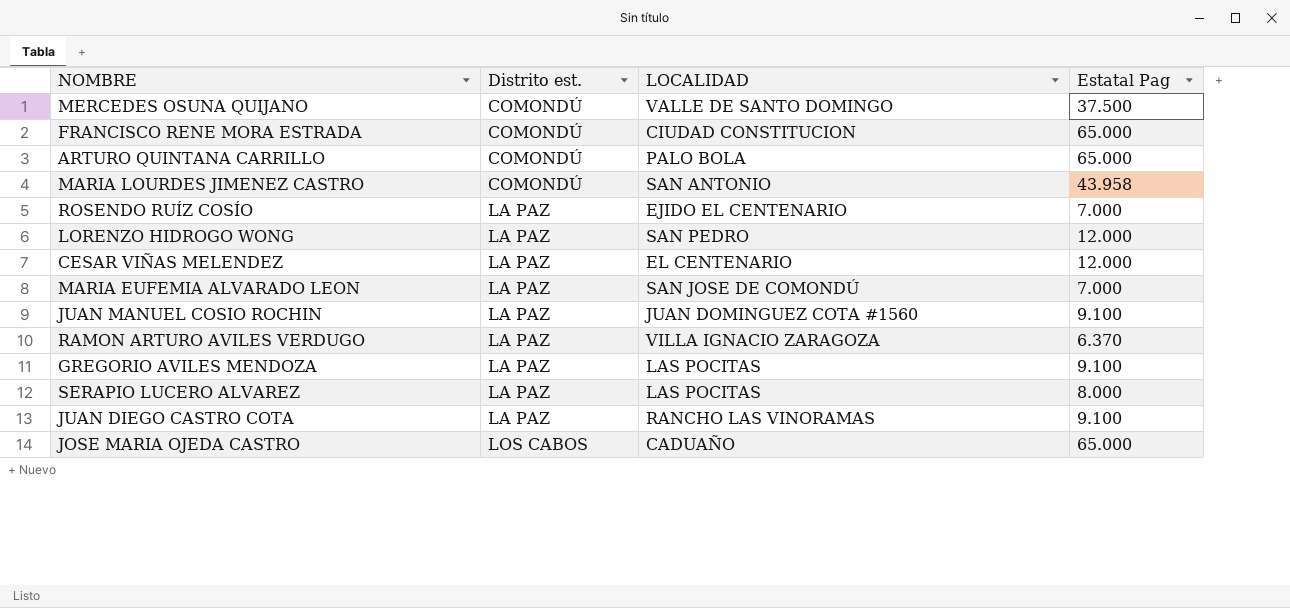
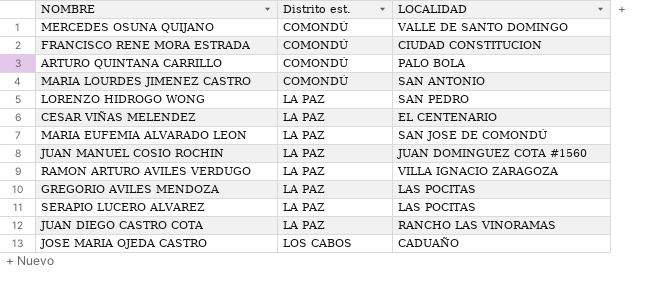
column Estatal Pag | position: 4 -> none
row ROSENDO RUÍZ COSÍO: LA PAZ | EJIDO EL CENTENARIO | 7.000 -> none

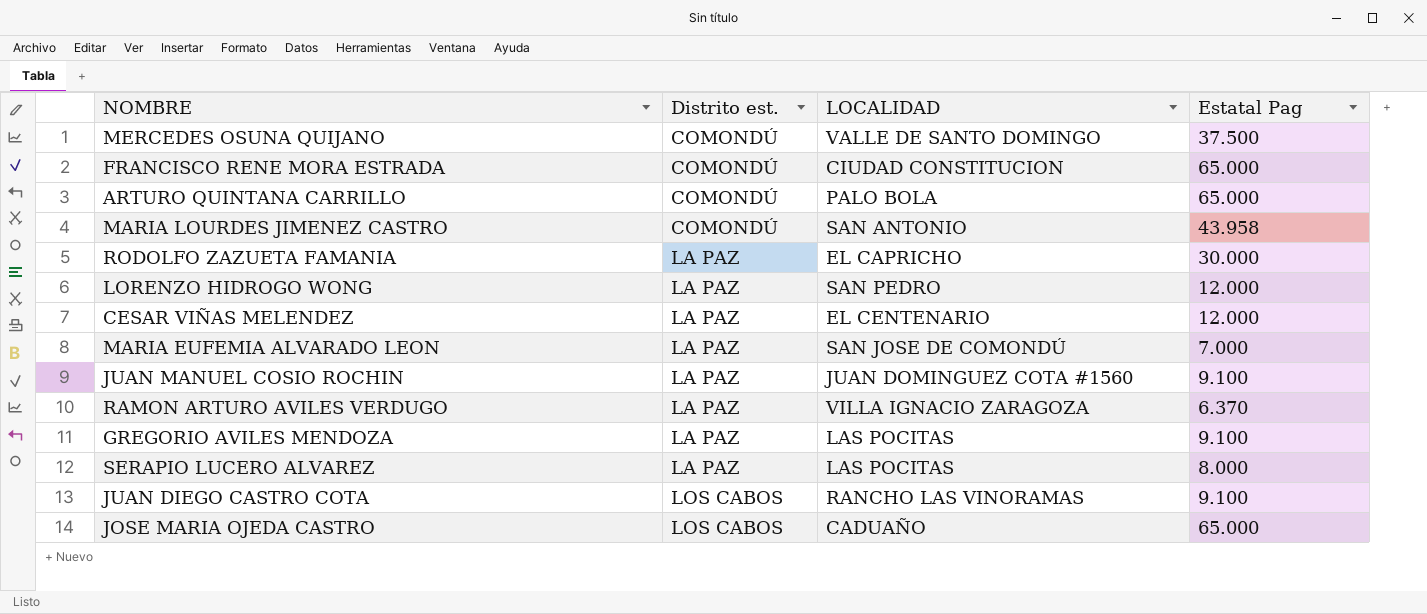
column Estatal Pag | position: none -> 4
row RODOLFO ZAZUETA FAMANIA: none -> LA PAZ | EL CAPRICHO | 30.000
JUAN DIEGO CASTRO COTA | Distrito est.: LA PAZ -> LOS CABOS

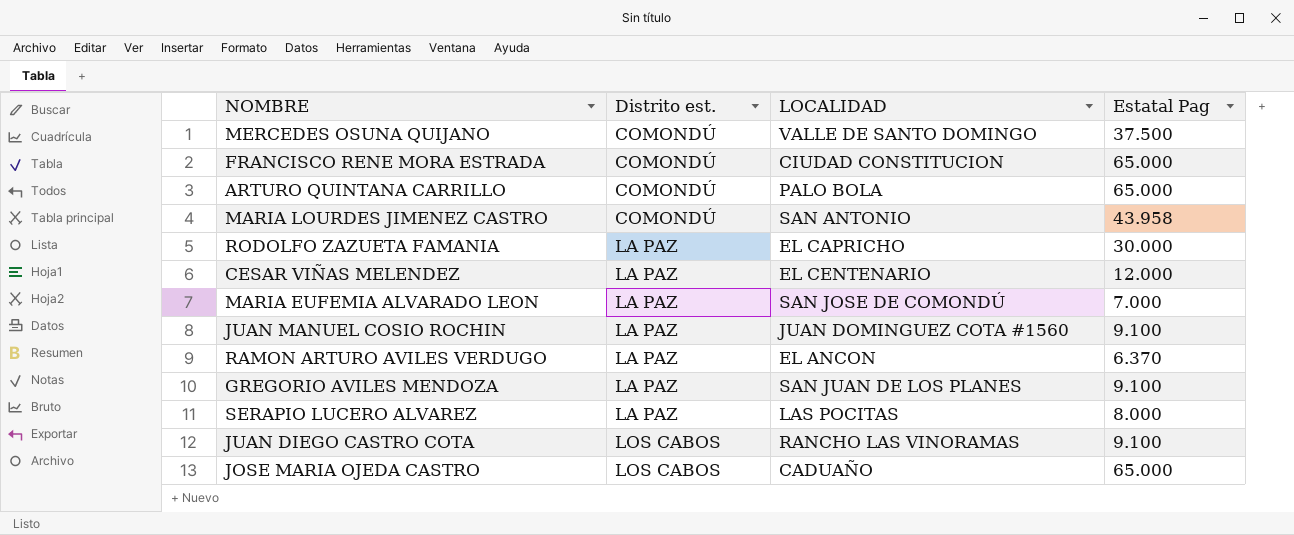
row LORENZO HIDROGO WONG: LA PAZ | SAN PEDRO | 12.000 -> none
RAMON ARTURO AVILES VERDUGO | LOCALIDAD: VILLA IGNACIO ZARAGOZA -> EL ANCON
GREGORIO AVILES MENDOZA | LOCALIDAD: LAS POCITAS -> SAN JUAN DE LOS PLANES

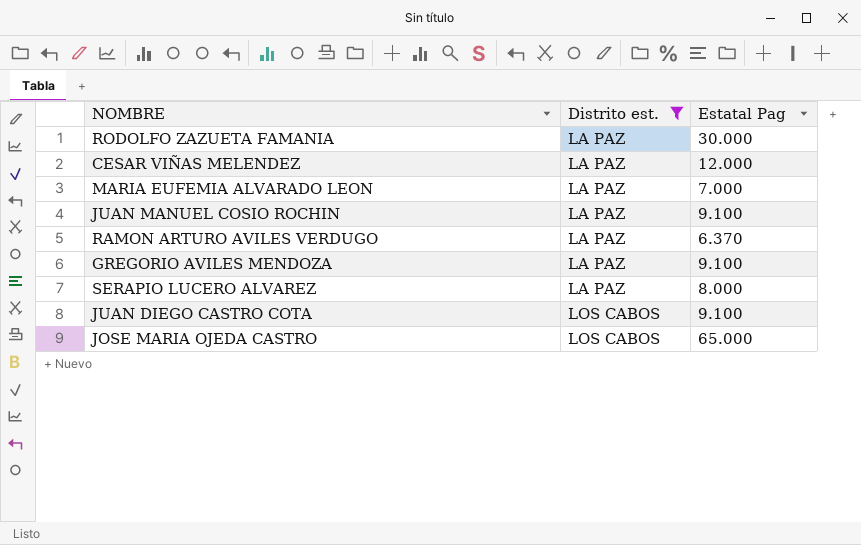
filter: none -> Distrito est. != COMONDÚ
column LOCALIDAD | position: 3 -> none

